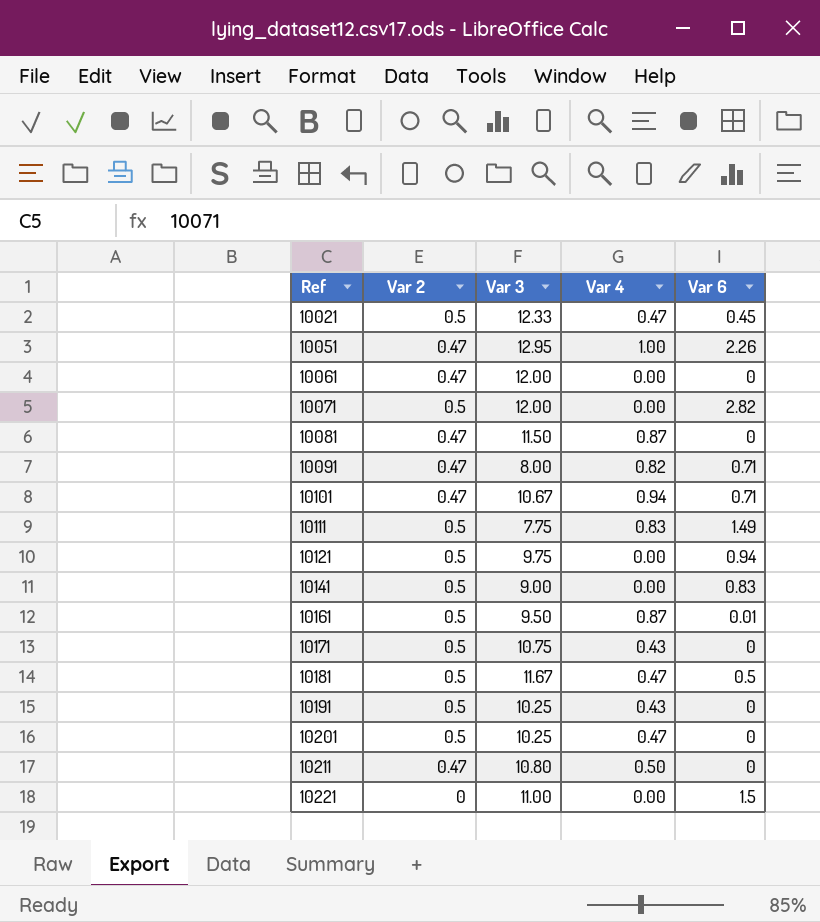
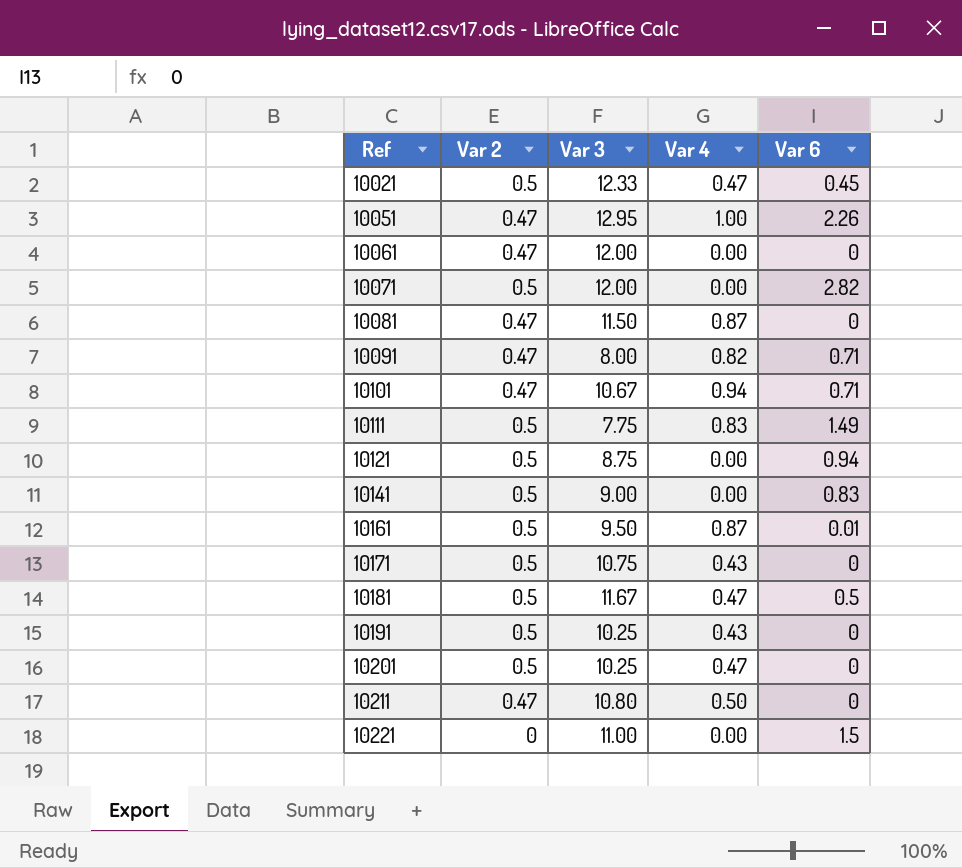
10121 | Var 3: 9.75 -> 8.75

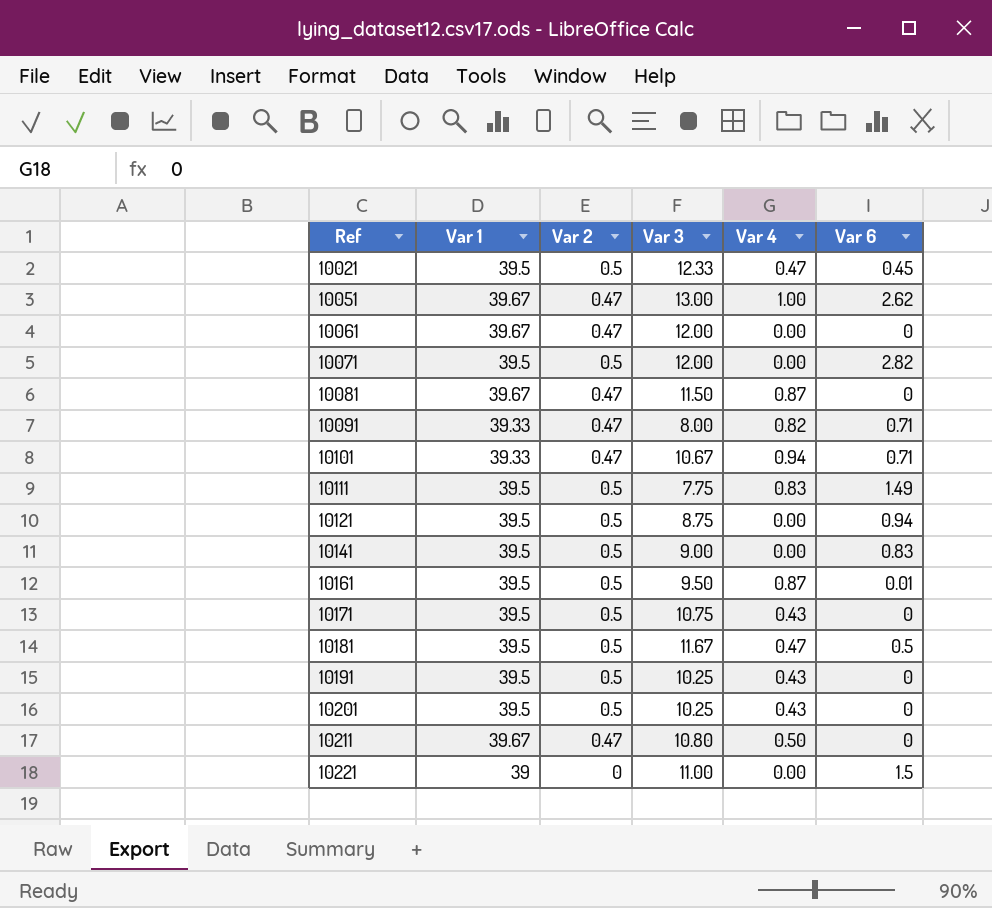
column Var 1 | position: none -> 2
10051 | Var 3: 12.95 -> 13.00
10051 | Var 6: 2.26 -> 2.62
10201 | Var 4: 0.47 -> 0.43

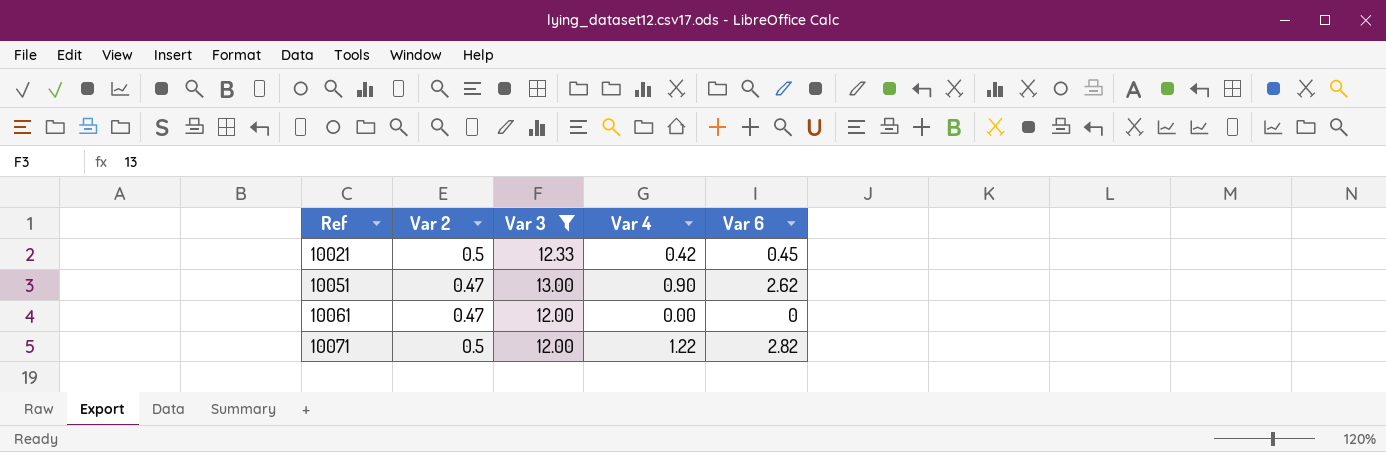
filter: none -> Var 3 >= 12.00
column Var 1 | position: 2 -> none
10021 | Var 4: 0.47 -> 0.42
10051 | Var 4: 1.00 -> 0.90
10071 | Var 4: 0.00 -> 1.22

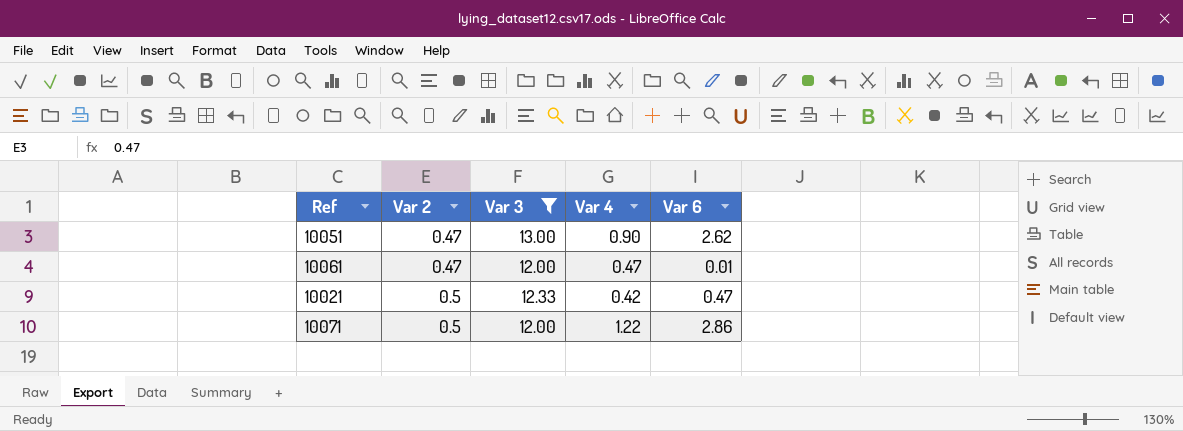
row order: Ref ascending -> Var 2 ascending
10061 | Var 4: 0.00 -> 0.47
10061 | Var 6: 0 -> 0.01
10021 | Var 6: 0.45 -> 0.47
10071 | Var 6: 2.82 -> 2.86

